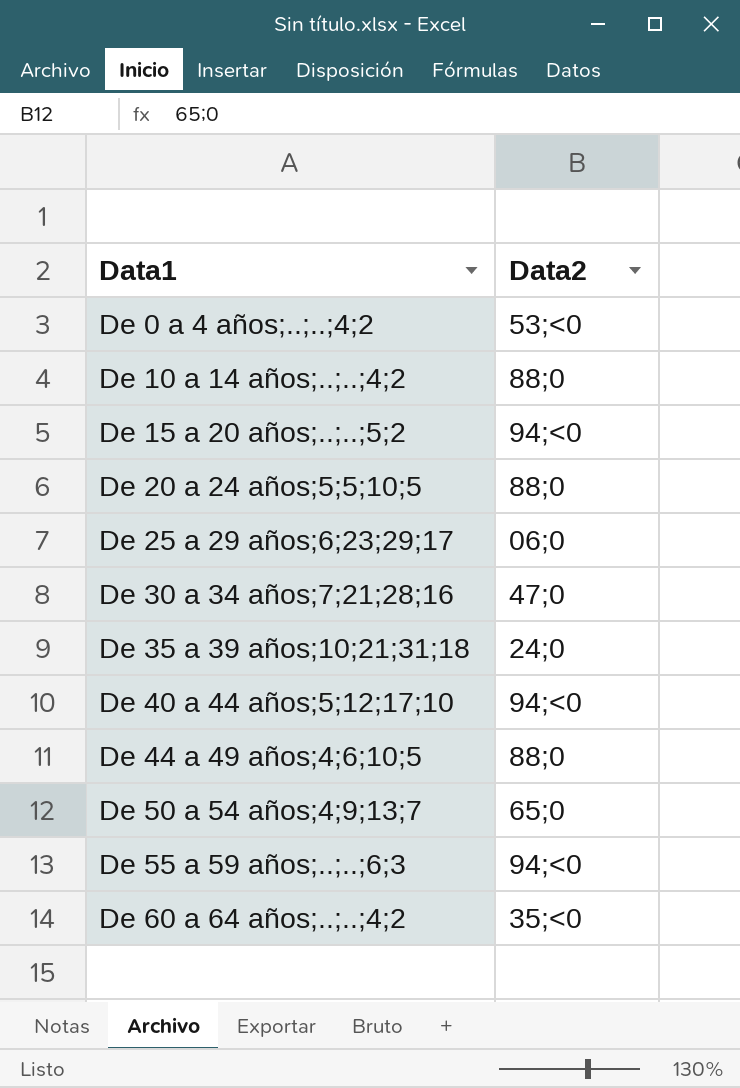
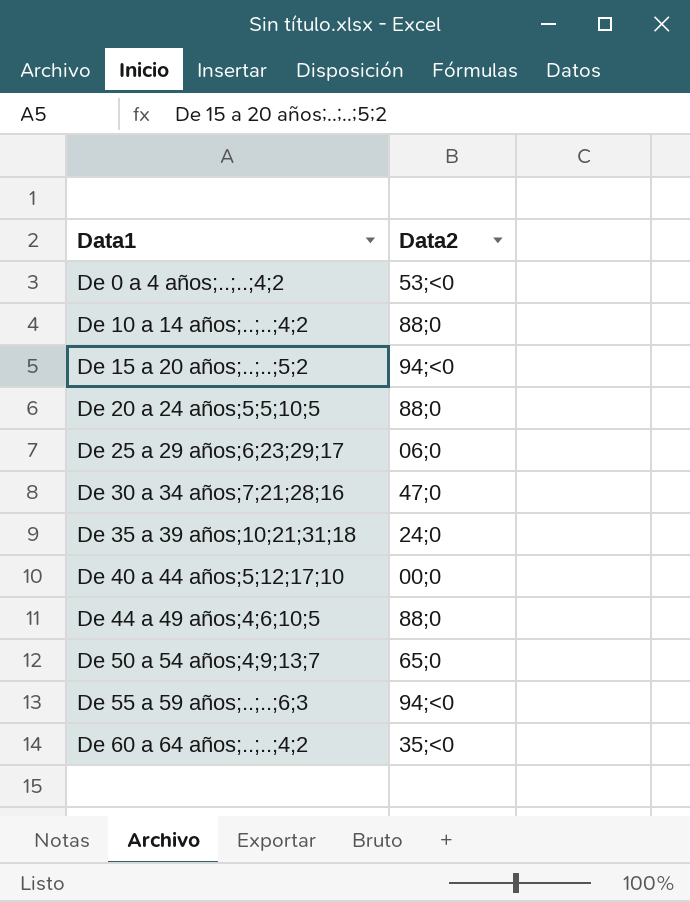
De 40 a 44 años;5;12;17;10 | Data2: 94;<0 -> 00;0

